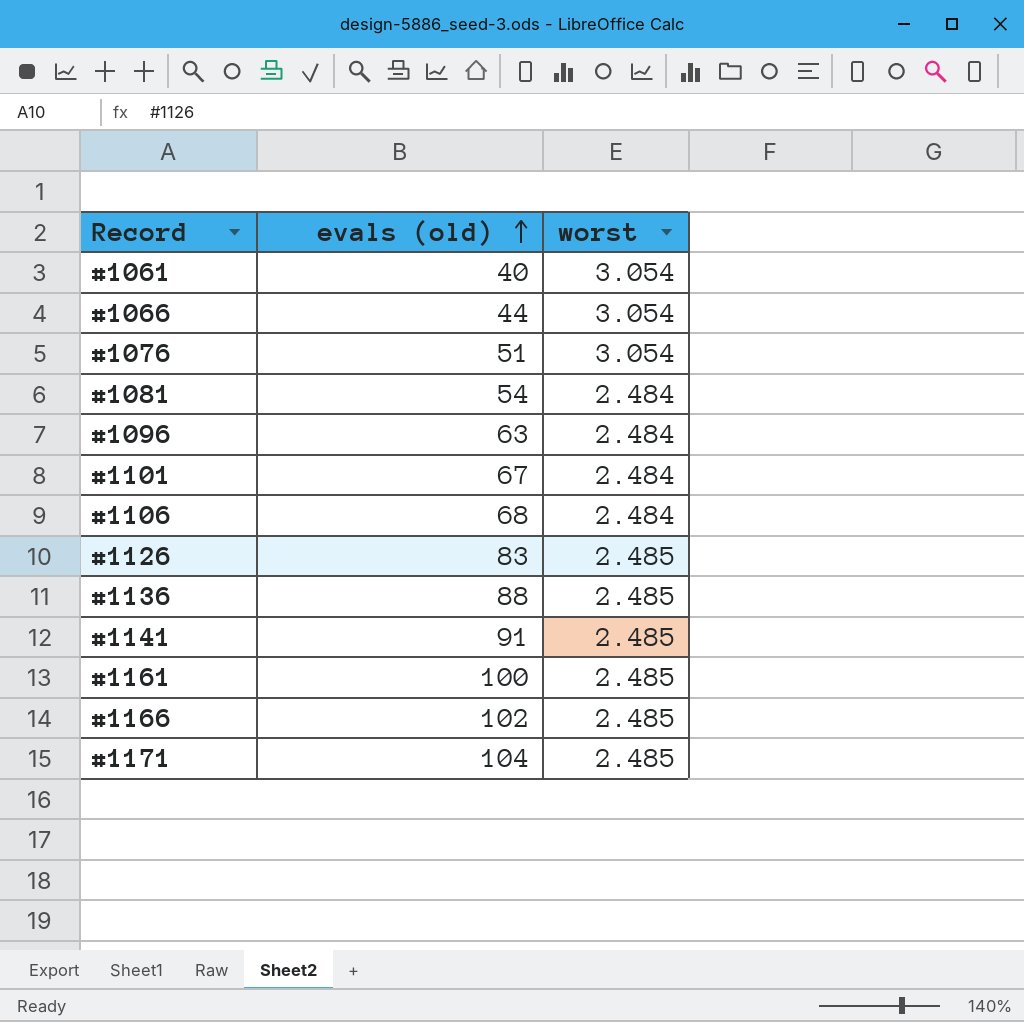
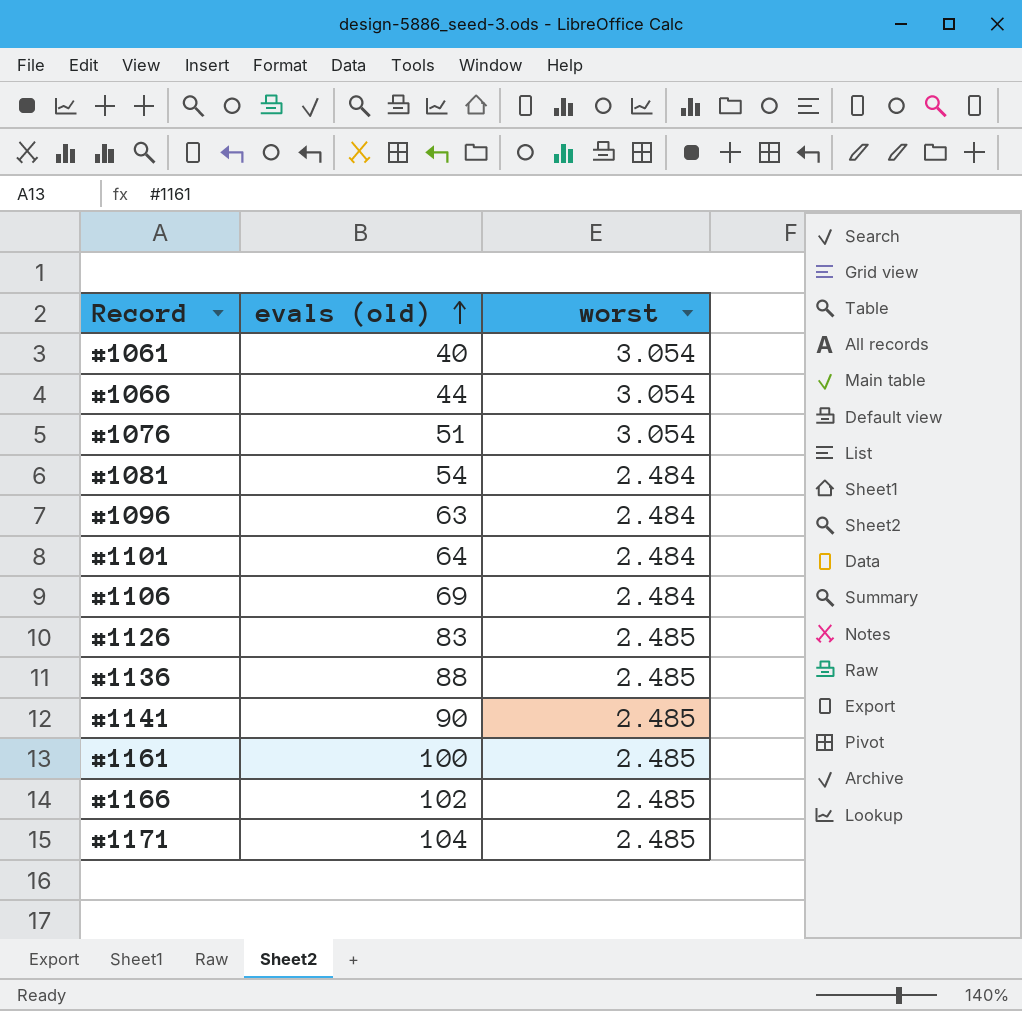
#1101 | evals (old): 67 -> 64
#1106 | evals (old): 68 -> 69
#1141 | evals (old): 91 -> 90

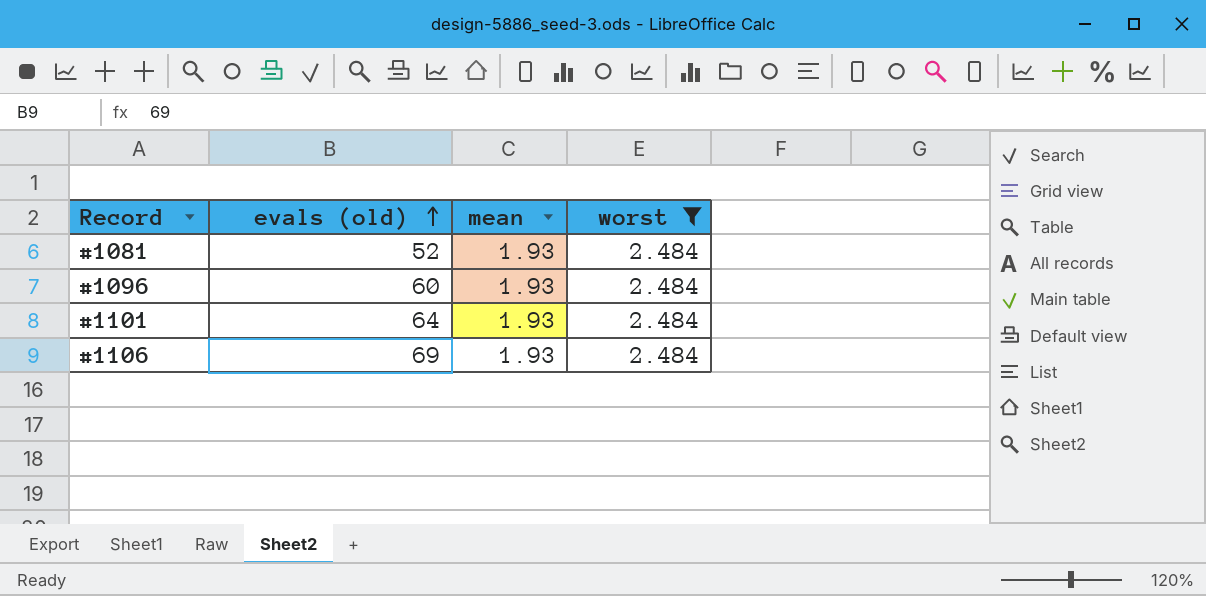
filter: none -> worst = 2.484
column mean | position: none -> 3
#1081 | evals (old): 54 -> 52
#1096 | evals (old): 63 -> 60

